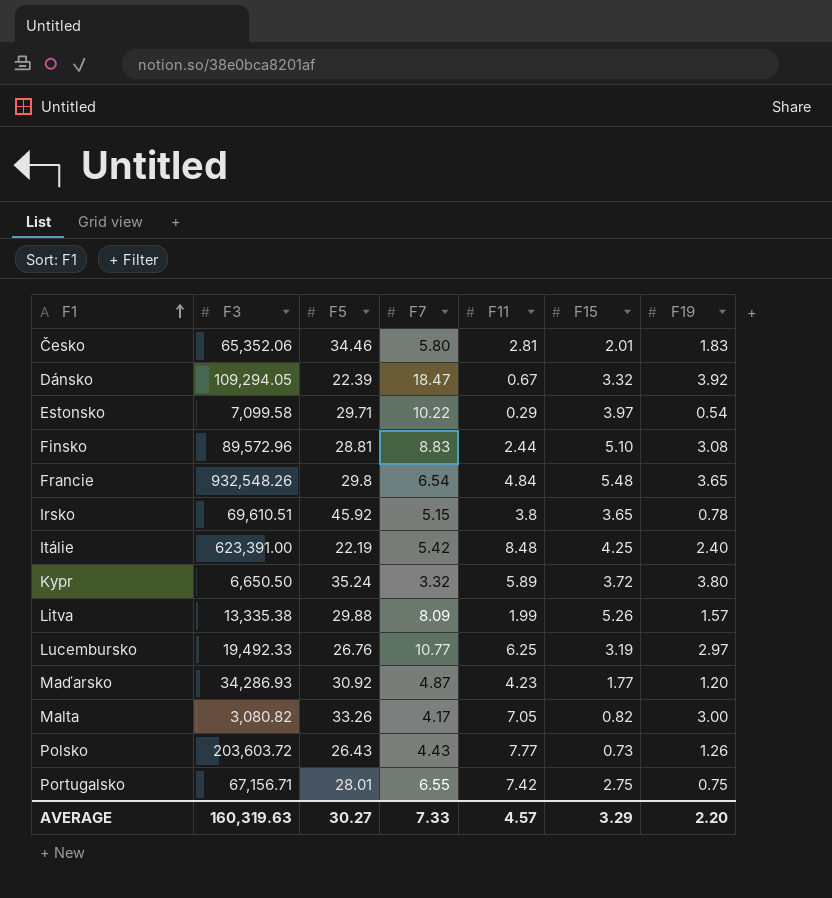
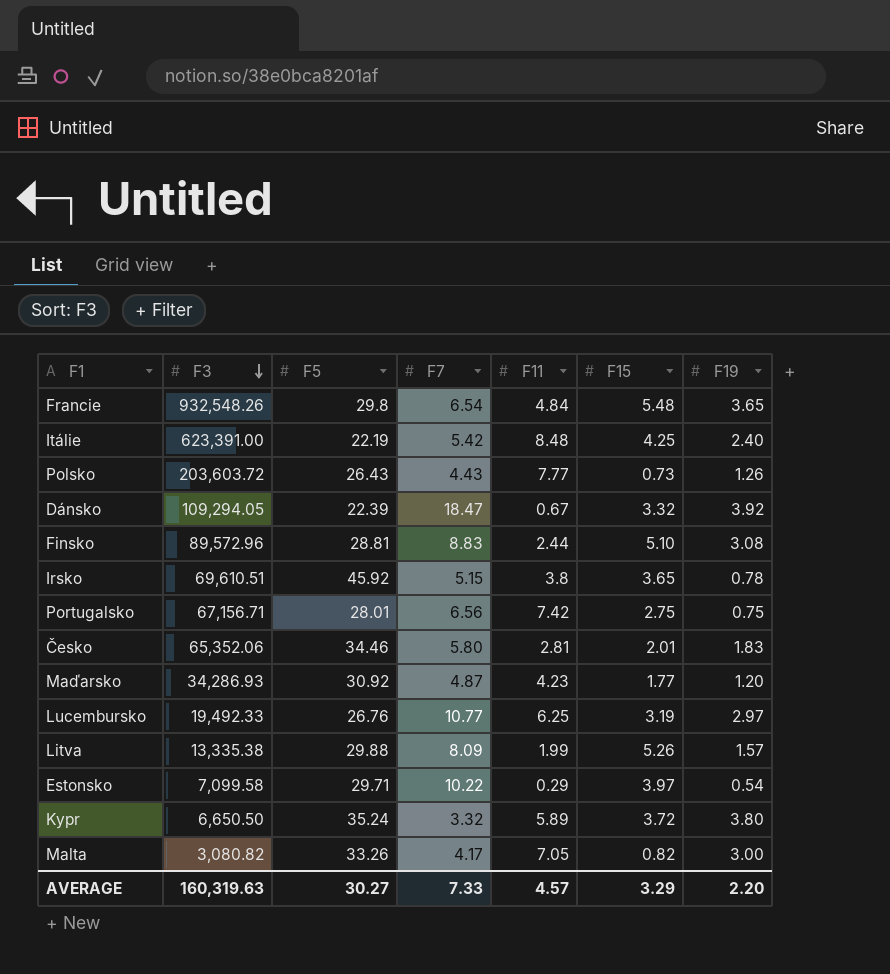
row order: F1 ascending -> F3 descending
Portugalsko | F7: 6.55 -> 6.56

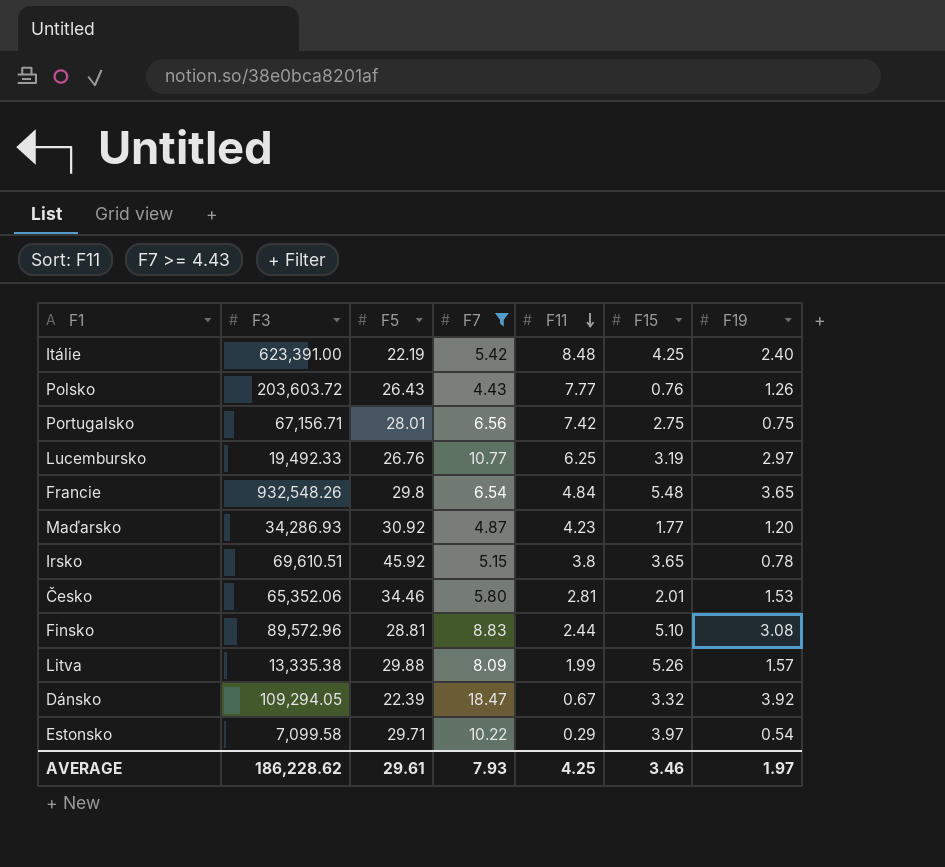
filter: none -> F7 >= 4.43
row order: F3 descending -> F11 descending
Polsko | F15: 0.73 -> 0.76
Česko | F19: 1.83 -> 1.53
AVERAGE | F3: 160,319.63 -> 186,228.62
AVERAGE | F5: 30.27 -> 29.61
AVERAGE | F7: 7.33 -> 7.93
AVERAGE | F11: 4.57 -> 4.25
AVERAGE | F15: 3.29 -> 3.46
AVERAGE | F19: 2.20 -> 1.97

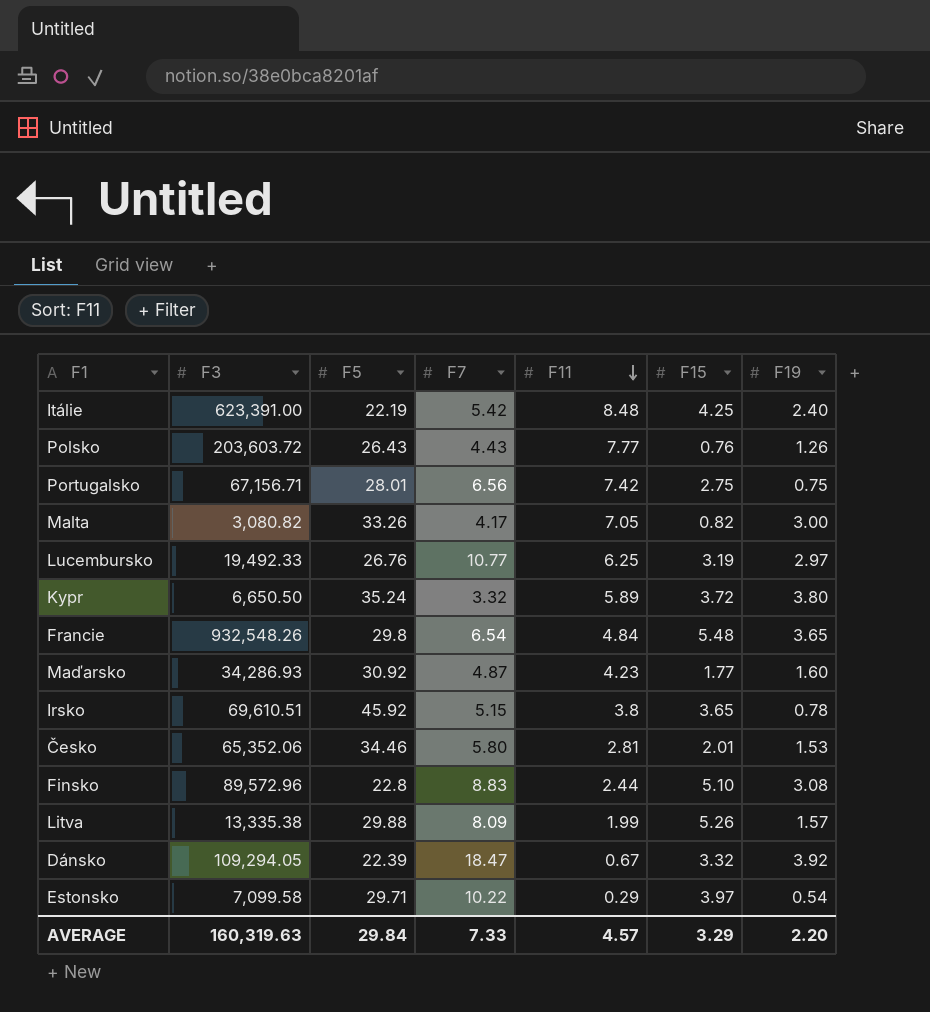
filter: F7 >= 4.43 -> none
Maďarsko | F19: 1.20 -> 1.60
Finsko | F5: 28.81 -> 22.8
AVERAGE | F3: 186,228.62 -> 160,319.63
AVERAGE | F5: 29.61 -> 29.84
AVERAGE | F7: 7.93 -> 7.33
AVERAGE | F11: 4.25 -> 4.57
AVERAGE | F15: 3.46 -> 3.29
AVERAGE | F19: 1.97 -> 2.20

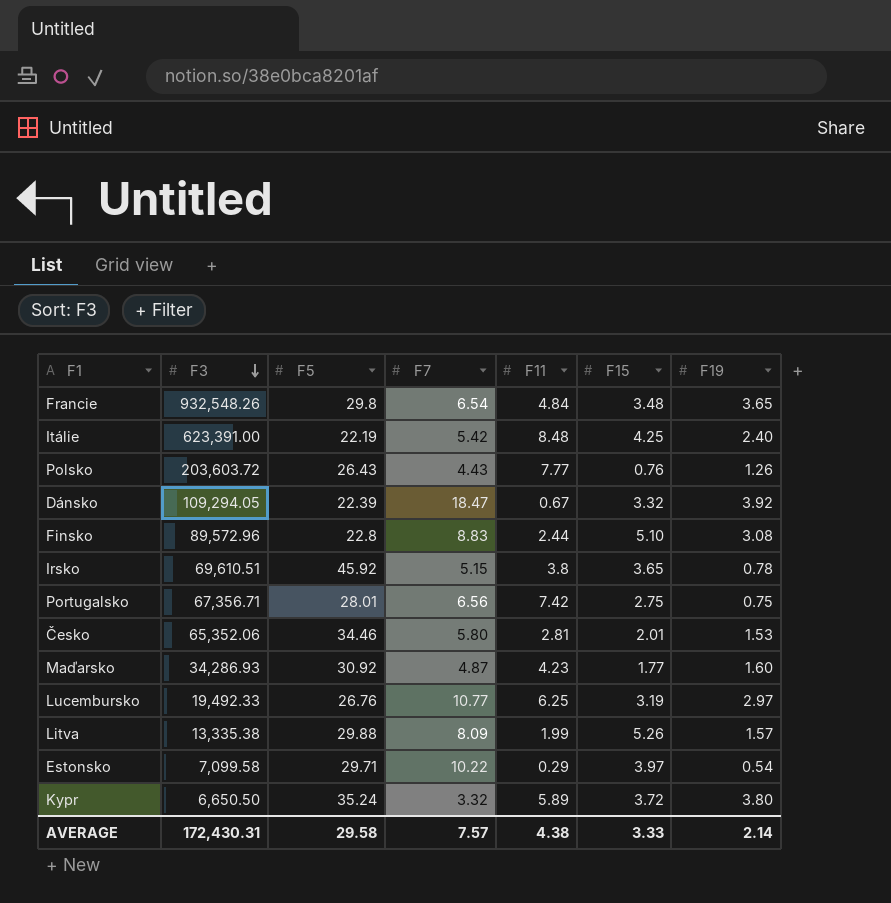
row order: F11 descending -> F3 descending
row Malta: 3,080.82 | 33.26 | 4.17 | 7.05 | 0.82 | 3.00 -> none
Francie | F15: 5.48 -> 3.48
Portugalsko | F3: 67,156.71 -> 67,356.71
AVERAGE | F3: 160,319.63 -> 172,430.31
AVERAGE | F5: 29.84 -> 29.58
AVERAGE | F7: 7.33 -> 7.57
AVERAGE | F11: 4.57 -> 4.38
AVERAGE | F15: 3.29 -> 3.33
AVERAGE | F19: 2.20 -> 2.14

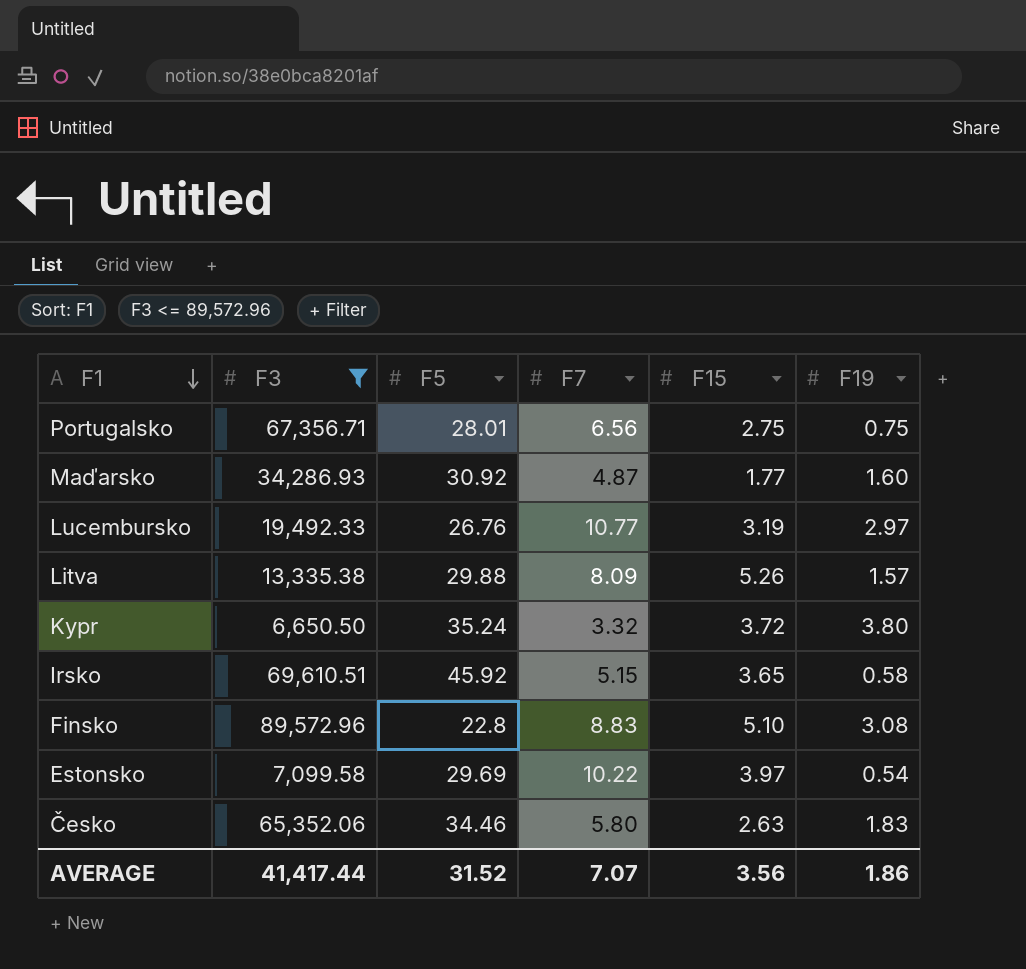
filter: none -> F3 <= 89,572.96
row order: F3 descending -> F1 descending
column F11 | position: 5 -> none
Irsko | F19: 0.78 -> 0.58
Estonsko | F5: 29.71 -> 29.69
Česko | F15: 2.01 -> 2.63
Česko | F19: 1.53 -> 1.83
AVERAGE | F3: 172,430.31 -> 41,417.44
AVERAGE | F5: 29.58 -> 31.52
AVERAGE | F7: 7.57 -> 7.07
AVERAGE | F15: 3.33 -> 3.56
AVERAGE | F19: 2.14 -> 1.86

